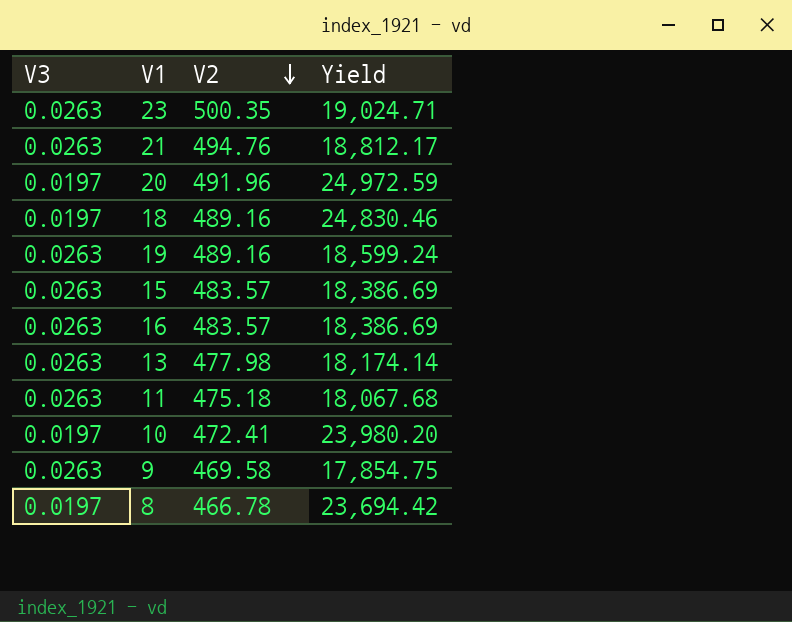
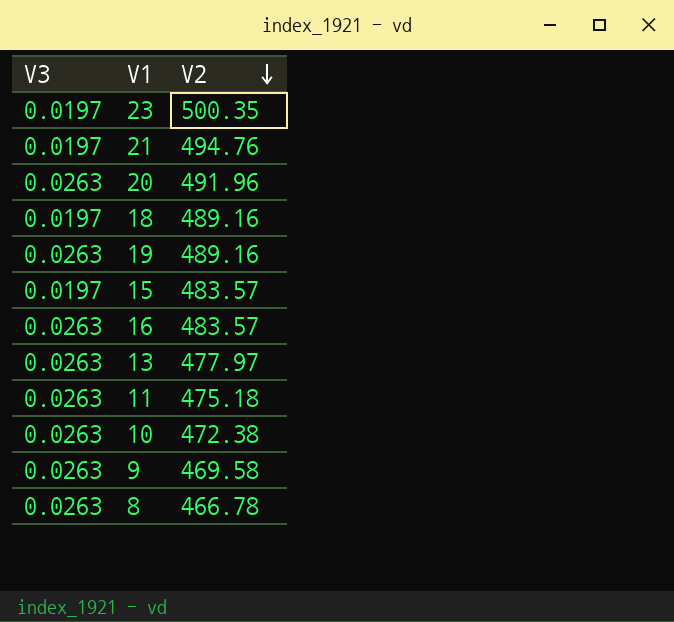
column Yield | formula: [V2] / [V3] -> none
23 | V3: 0.0263 -> 0.0197
21 | V3: 0.0263 -> 0.0197
20 | V3: 0.0197 -> 0.0263
15 | V3: 0.0263 -> 0.0197
13 | V2: 477.98 -> 477.97
10 | V3: 0.0197 -> 0.0263
10 | V2: 472.41 -> 472.38
8 | V3: 0.0197 -> 0.0263

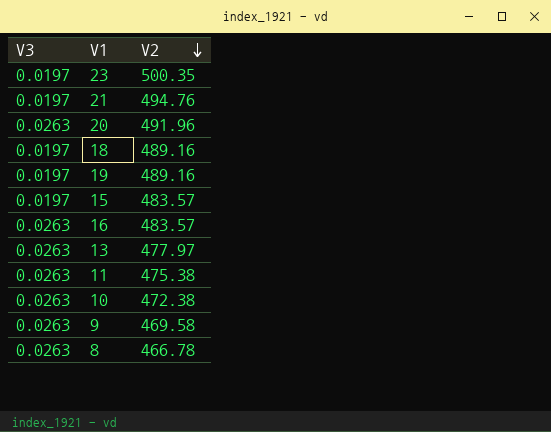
19 | V3: 0.0263 -> 0.0197
11 | V2: 475.18 -> 475.38

